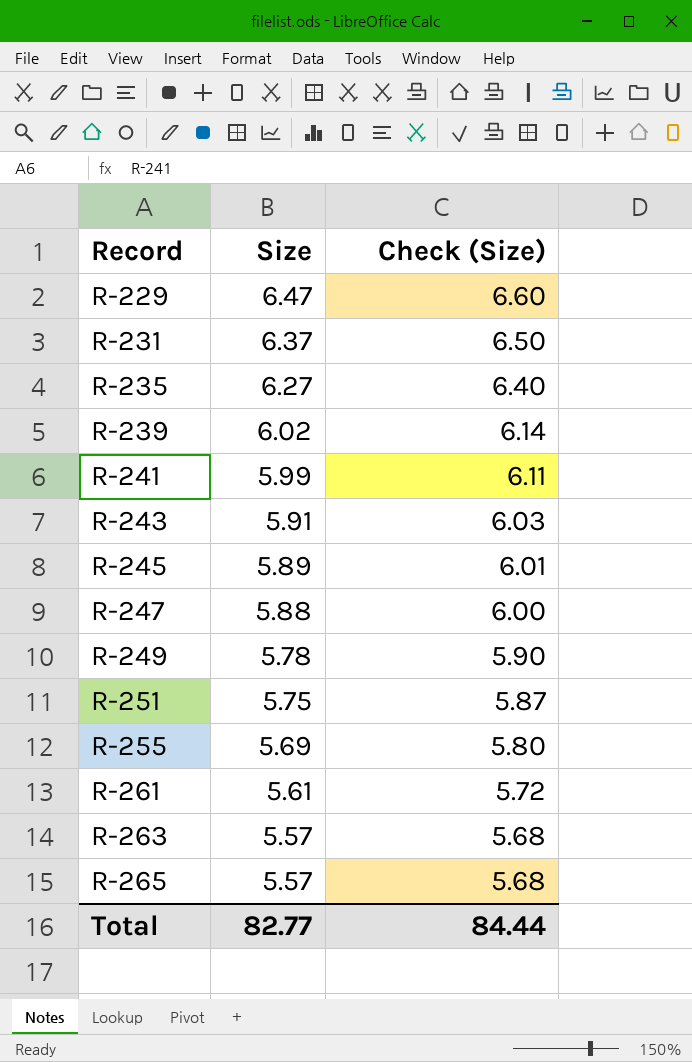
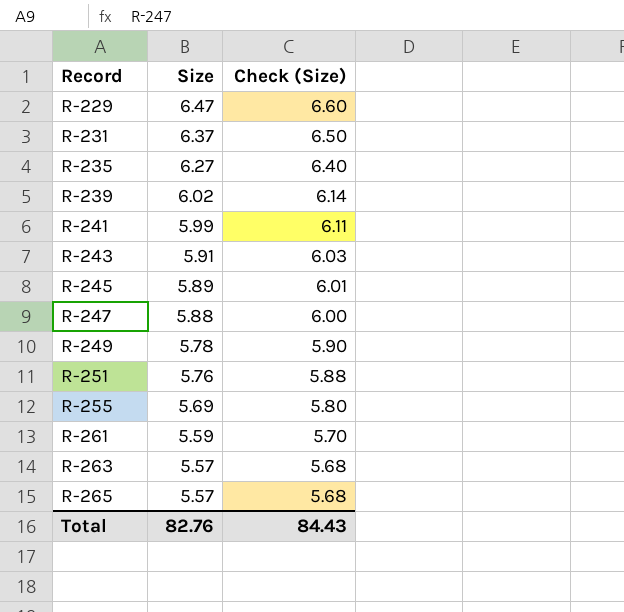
R-251 | Size: 5.75 -> 5.76
R-251 | Check (Size): 5.87 -> 5.88
R-261 | Size: 5.61 -> 5.59
R-261 | Check (Size): 5.72 -> 5.70
Total | Size: 82.77 -> 82.76
Total | Check (Size): 84.44 -> 84.43

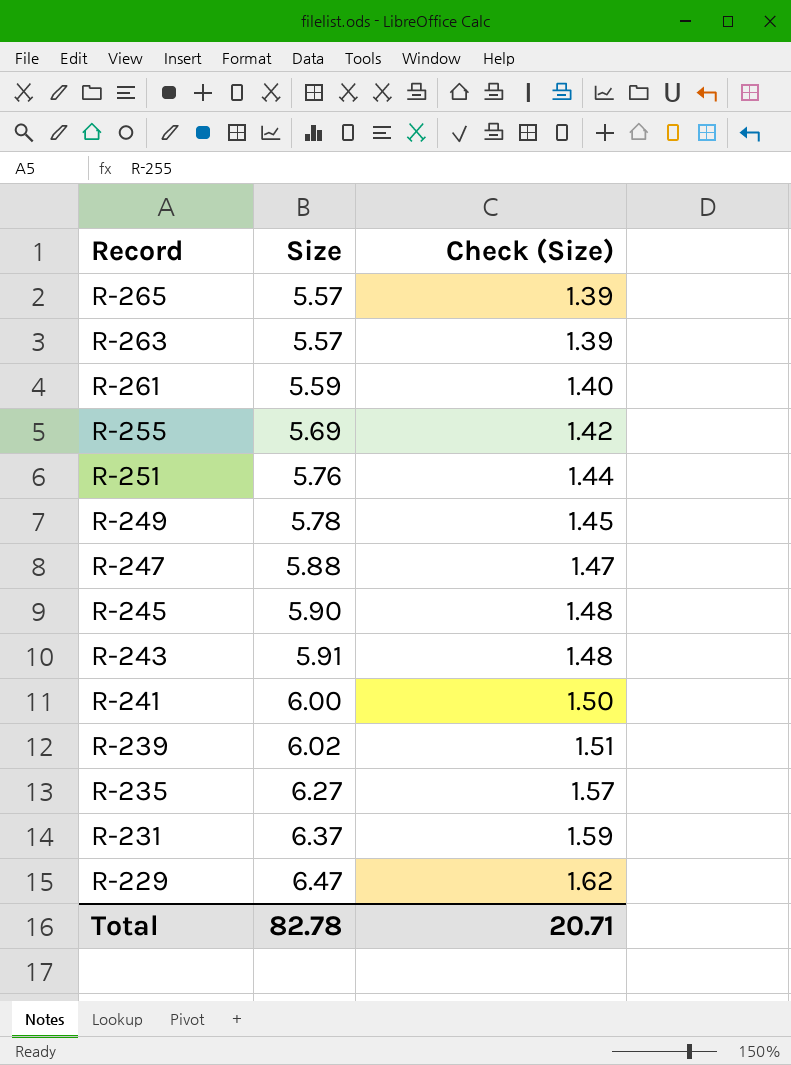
row order: Record ascending -> Record descending
column Check (Size) | formula: [Size] * 1.02 -> [Size] * 0.25
R-245 | Size: 5.89 -> 5.90
R-241 | Size: 5.99 -> 6.00
Total | Size: 82.76 -> 82.78
Total | Check (Size): 84.43 -> 20.71

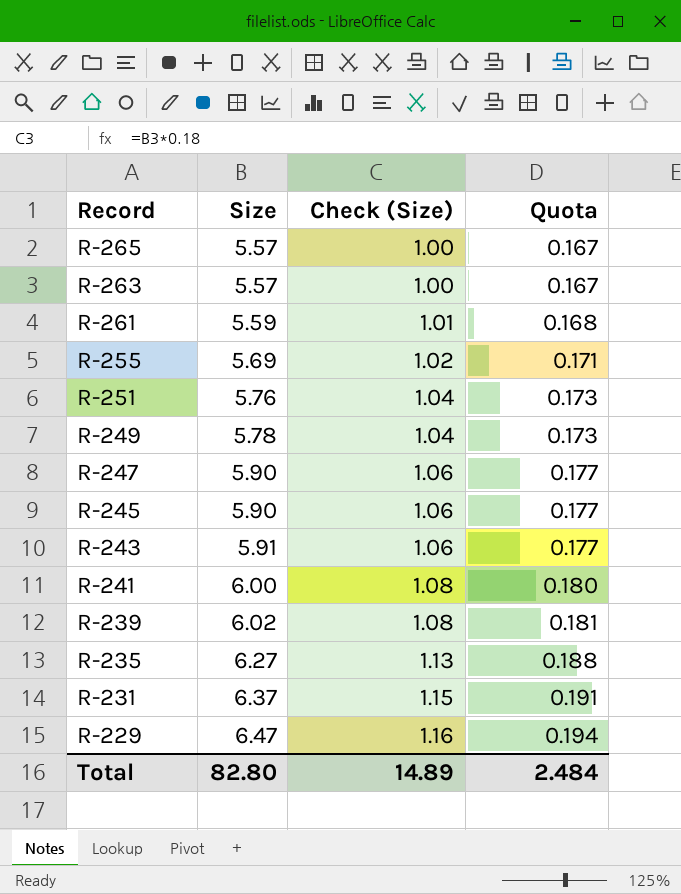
column Check (Size) | formula: [Size] * 0.25 -> [Size] * 0.18
column Quota | formula: none -> [Size] * 0.03
R-247 | Size: 5.88 -> 5.90
Total | Size: 82.78 -> 82.80
Total | Check (Size): 20.71 -> 14.89

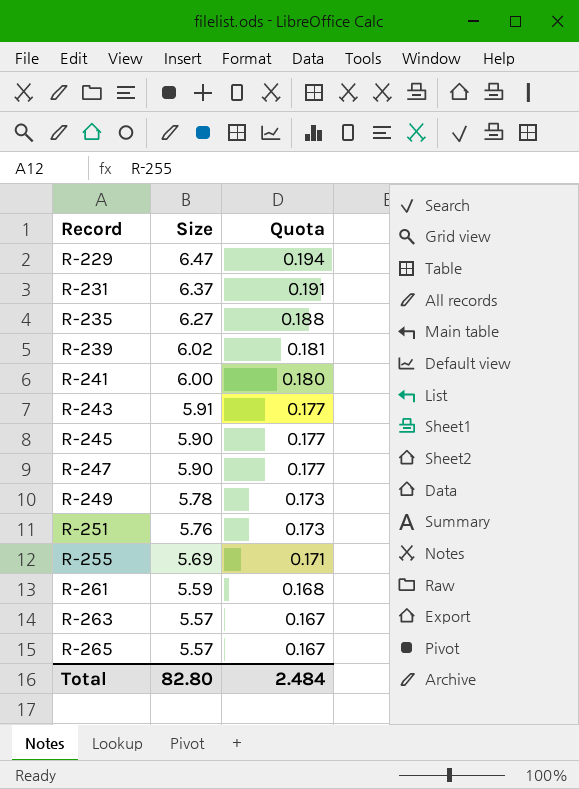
row order: Record descending -> Record ascending
column Check (Size) | formula: [Size] * 0.18 -> none

